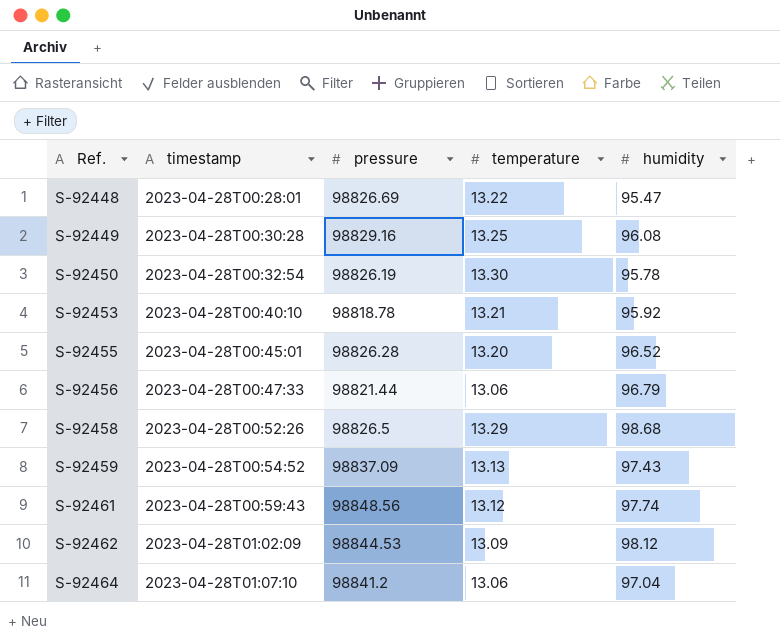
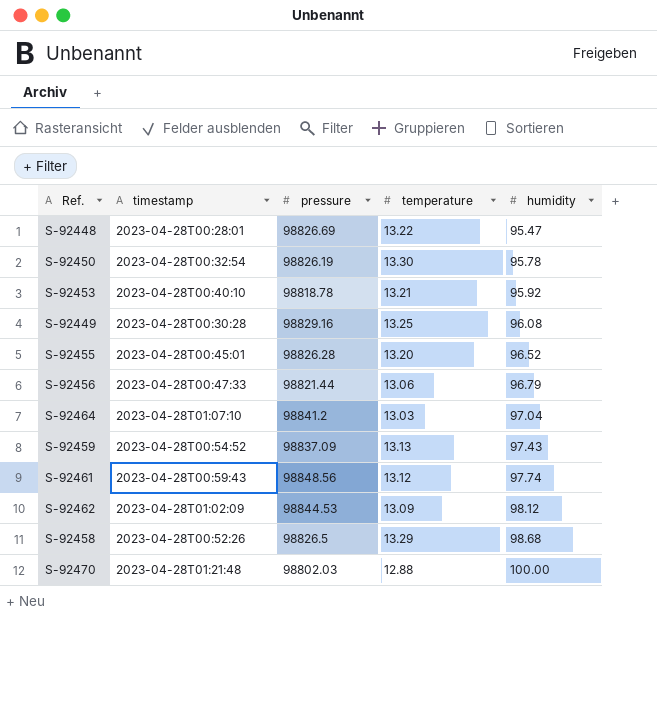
row order: Ref. ascending -> humidity ascending
S-92464 | temperature: 13.06 -> 13.03
row S-92470: none -> 2023-04-28T01:21:48 | 98802.03 | 12.88 | 100.00

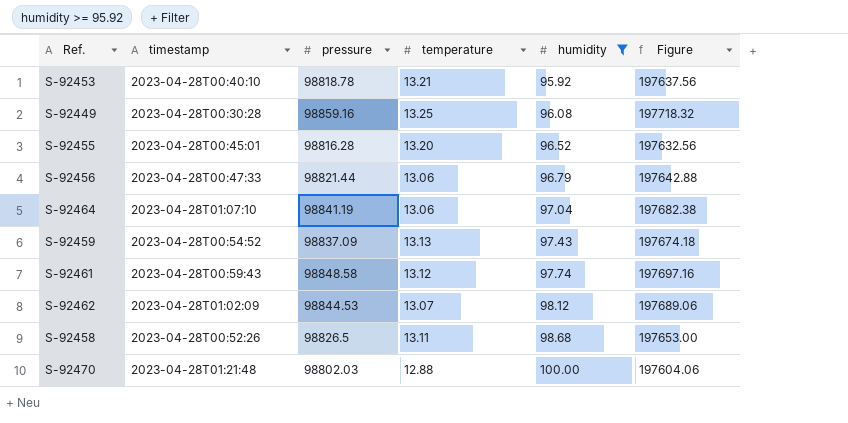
filter: none -> humidity >= 95.92
column Figure | formula: none -> [pressure] * 2
S-92449 | pressure: 98829.16 -> 98859.16
S-92455 | pressure: 98826.28 -> 98816.28
S-92464 | pressure: 98841.2 -> 98841.19
S-92464 | temperature: 13.03 -> 13.06
S-92461 | pressure: 98848.56 -> 98848.58
S-92462 | temperature: 13.09 -> 13.07
S-92458 | temperature: 13.29 -> 13.11

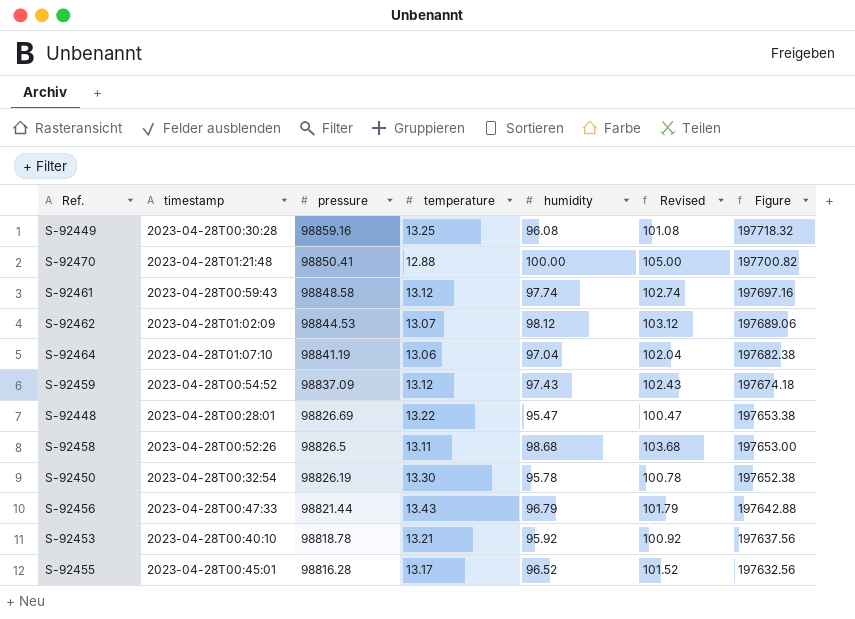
filter: humidity >= 95.92 -> none
row order: humidity ascending -> pressure descending
column Revised | formula: none -> [humidity] + 5
S-92470 | pressure: 98802.03 -> 98850.41
S-92470 | Figure: 197604.06 -> 197700.82
S-92459 | temperature: 13.13 -> 13.12
S-92456 | temperature: 13.06 -> 13.43
S-92455 | temperature: 13.20 -> 13.17

